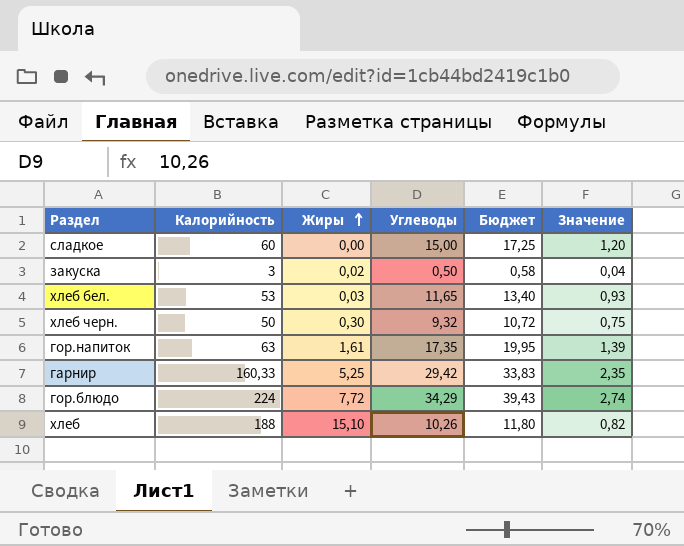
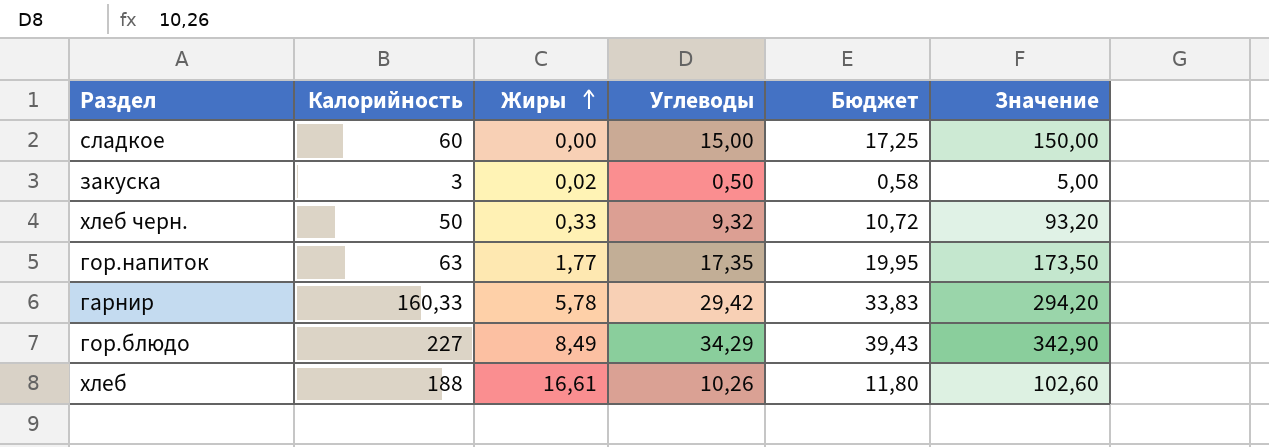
column Значение | formula: [Углеводы] * 0,08 -> [Углеводы] * 10
row хлеб бел.: 53 | 0,03 | 11,65 | 13,40 | 0,93 -> none
хлеб черн. | Жиры: 0,30 -> 0,33
гор.напиток | Жиры: 1,61 -> 1,77
гарнир | Жиры: 5,25 -> 5,78
гор.блюдо | Калорийность: 224 -> 227
гор.блюдо | Жиры: 7,72 -> 8,49
хлеб | Жиры: 15,10 -> 16,61

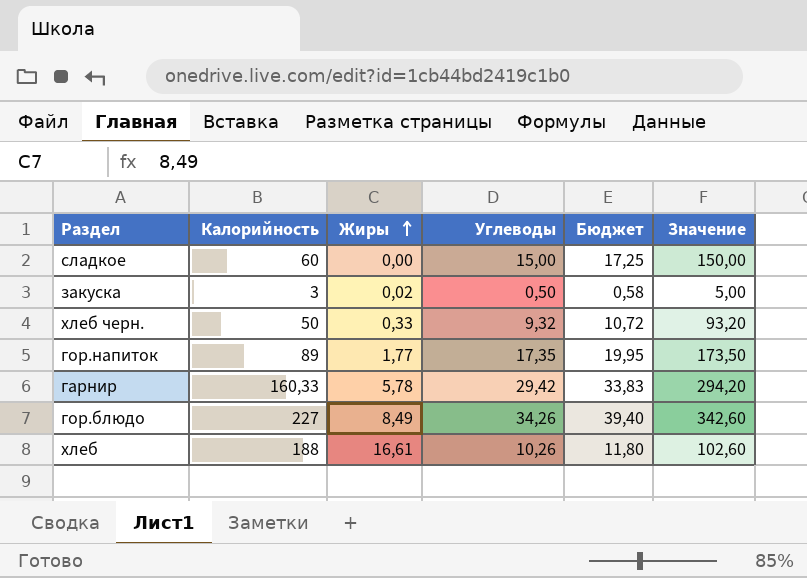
гор.напиток | Калорийность: 63 -> 89
гор.блюдо | Углеводы: 34,29 -> 34,26
гор.блюдо | Бюджет: 39,43 -> 39,40
гор.блюдо | Значение: 342,90 -> 342,60

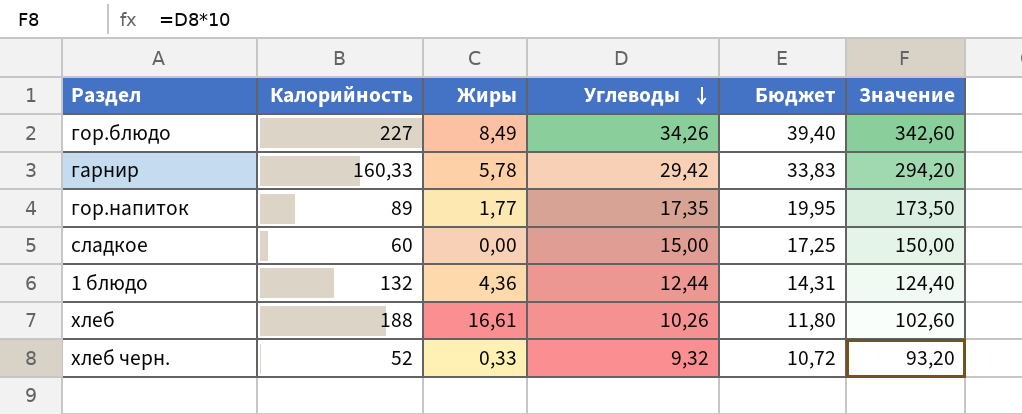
row order: Жиры ascending -> Углеводы descending
row закуска: 3 | 0,02 | 0,50 | 0,58 | 5,00 -> none
row 1 блюдо: none -> 132 | 4,36 | 12,44 | 14,31 | 124,40
хлеб черн. | Калорийность: 50 -> 52

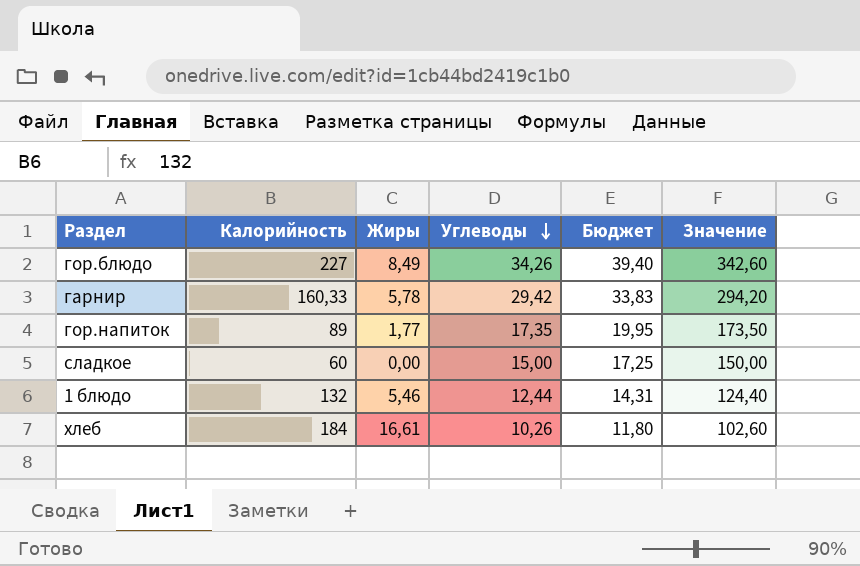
row хлеб черн.: 52 | 0,33 | 9,32 | 10,72 | 93,20 -> none
1 блюдо | Жиры: 4,36 -> 5,46
хлеб | Калорийность: 188 -> 184

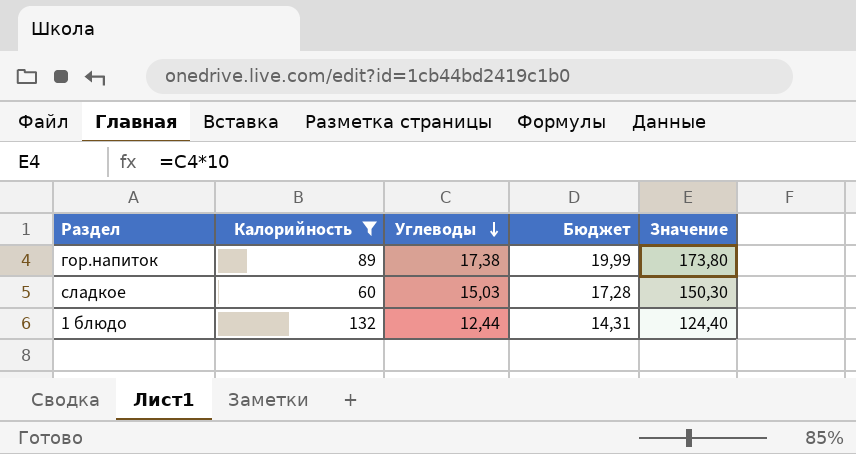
filter: none -> Калорийность <= 132
column Жиры | position: 3 -> none
гор.напиток | Углеводы: 17,35 -> 17,38
гор.напиток | Бюджет: 19,95 -> 19,99
гор.напиток | Значение: 173,50 -> 173,80
сладкое | Углеводы: 15,00 -> 15,03
сладкое | Бюджет: 17,25 -> 17,28
сладкое | Значение: 150,00 -> 150,30

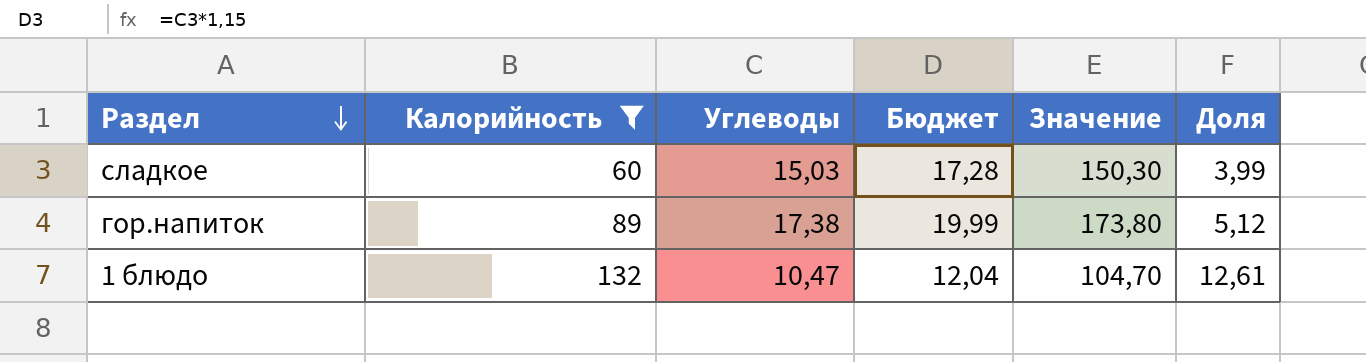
row order: Углеводы descending -> Раздел descending
column Доля | formula: none -> [Калорийность] / [Углеводы]
1 блюдо | Углеводы: 12,44 -> 10,47
1 блюдо | Бюджет: 14,31 -> 12,04
1 блюдо | Значение: 124,40 -> 104,70

